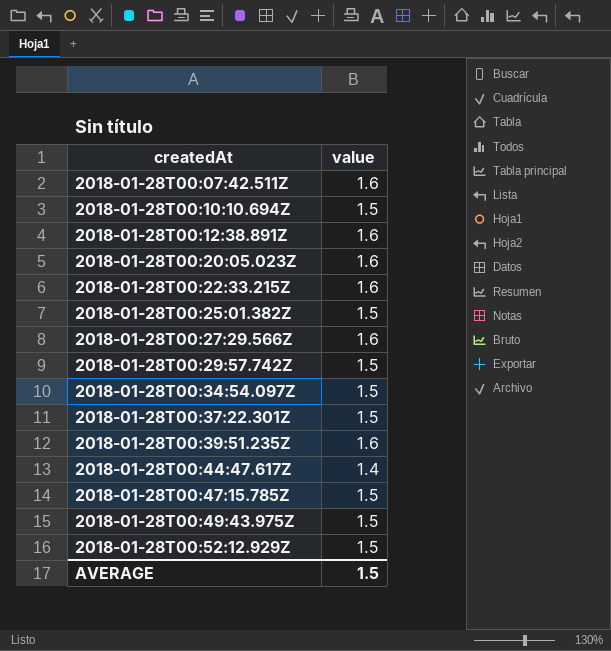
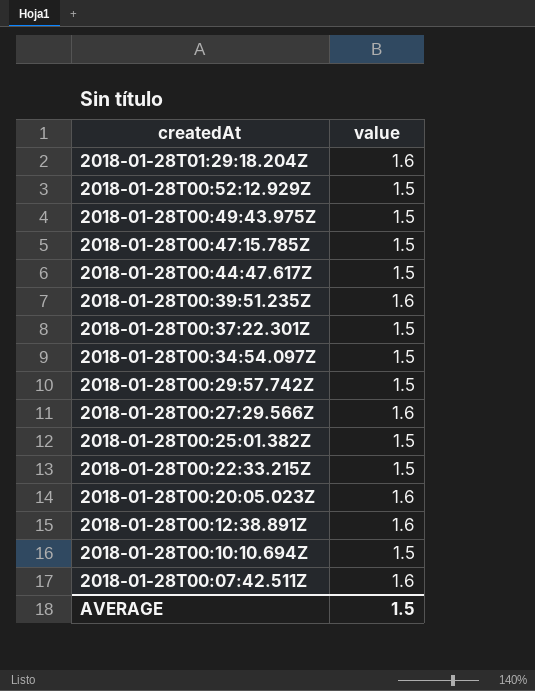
row order: createdAt ascending -> createdAt descending
row 2018-01-28T01:29:18.204Z: none -> 1.6
2018-01-28T00:44:47.617Z | value: 1.4 -> 1.5
2018-01-28T00:22:33.215Z | value: 1.6 -> 1.5

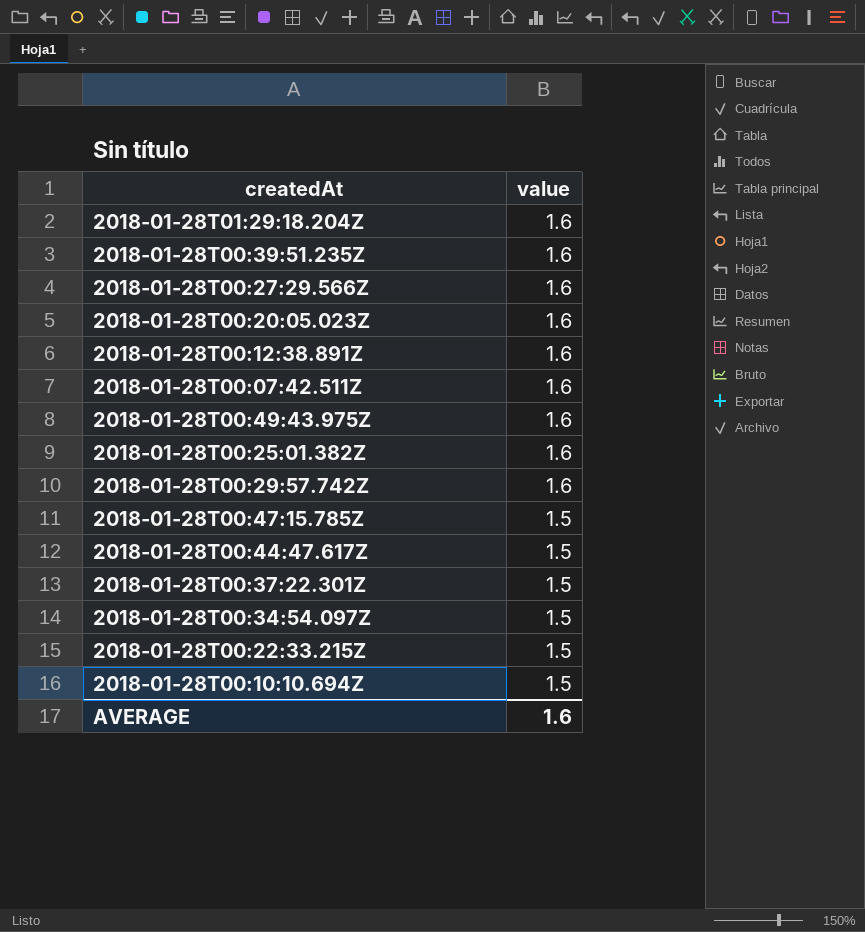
row order: createdAt descending -> value descending
row 2018-01-28T00:52:12.929Z: 1.5 -> none
2018-01-28T00:49:43.975Z | value: 1.5 -> 1.6
2018-01-28T00:25:01.382Z | value: 1.5 -> 1.6
2018-01-28T00:29:57.742Z | value: 1.5 -> 1.6
AVERAGE | value: 1.5 -> 1.6

